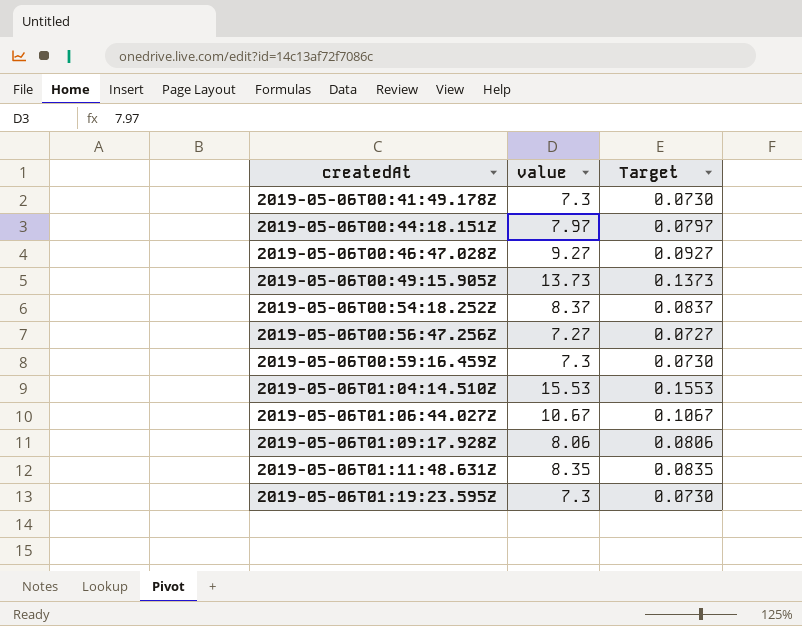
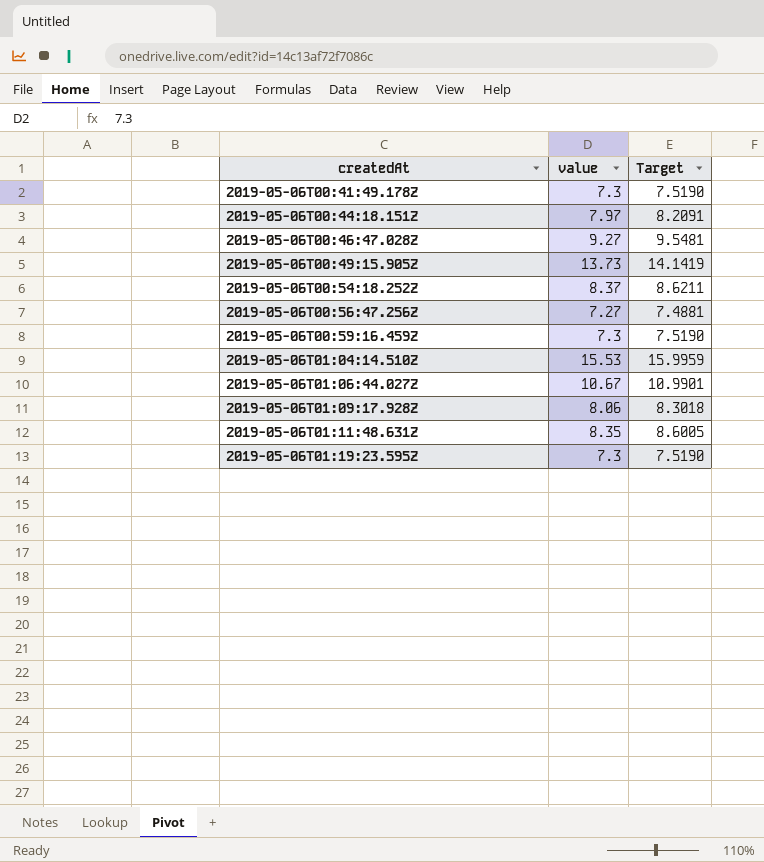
column Target | formula: [value] * 0.01 -> [value] * 1.03

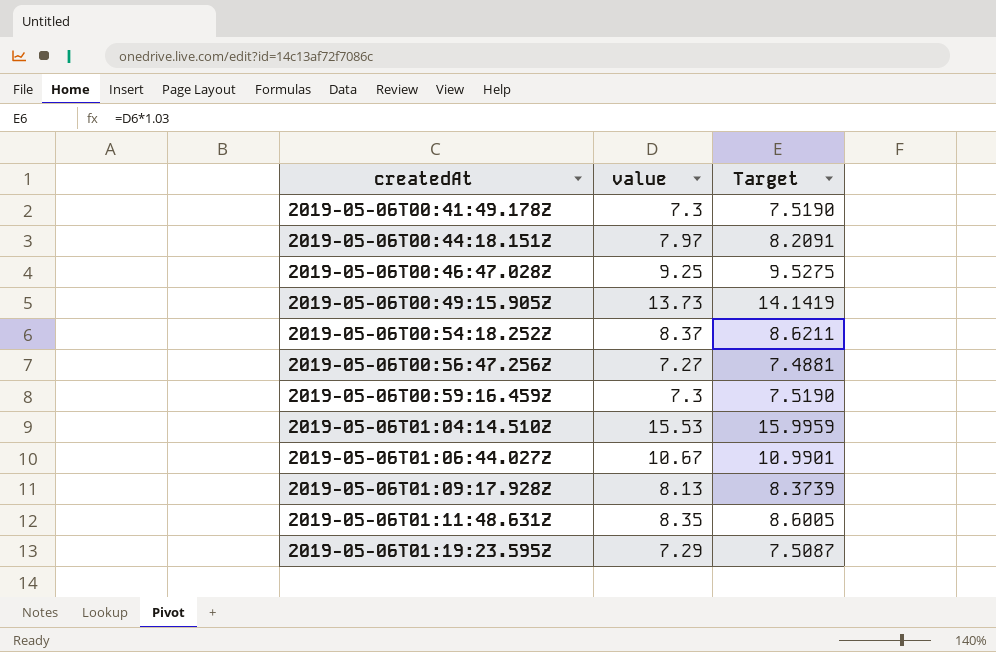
2019-05-06T00:46:47.028Z | value: 9.27 -> 9.25
2019-05-06T00:46:47.028Z | Target: 9.5481 -> 9.5275
2019-05-06T01:09:17.928Z | value: 8.06 -> 8.13
2019-05-06T01:09:17.928Z | Target: 8.3018 -> 8.3739
2019-05-06T01:19:23.595Z | value: 7.3 -> 7.29
2019-05-06T01:19:23.595Z | Target: 7.5190 -> 7.5087

